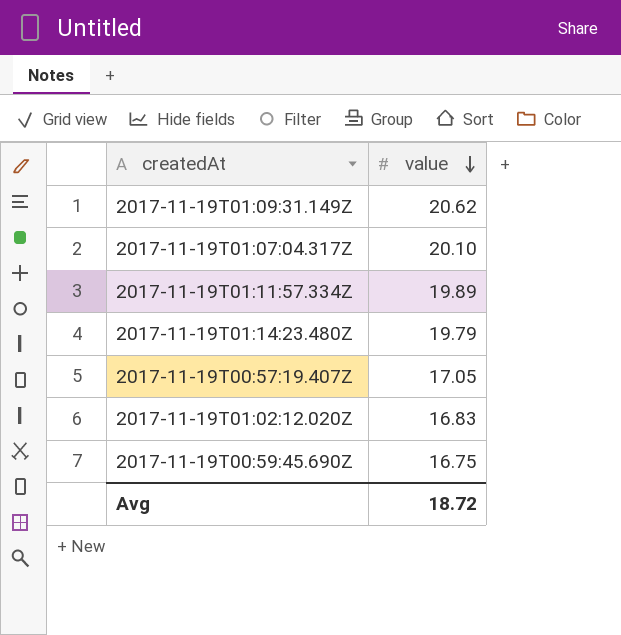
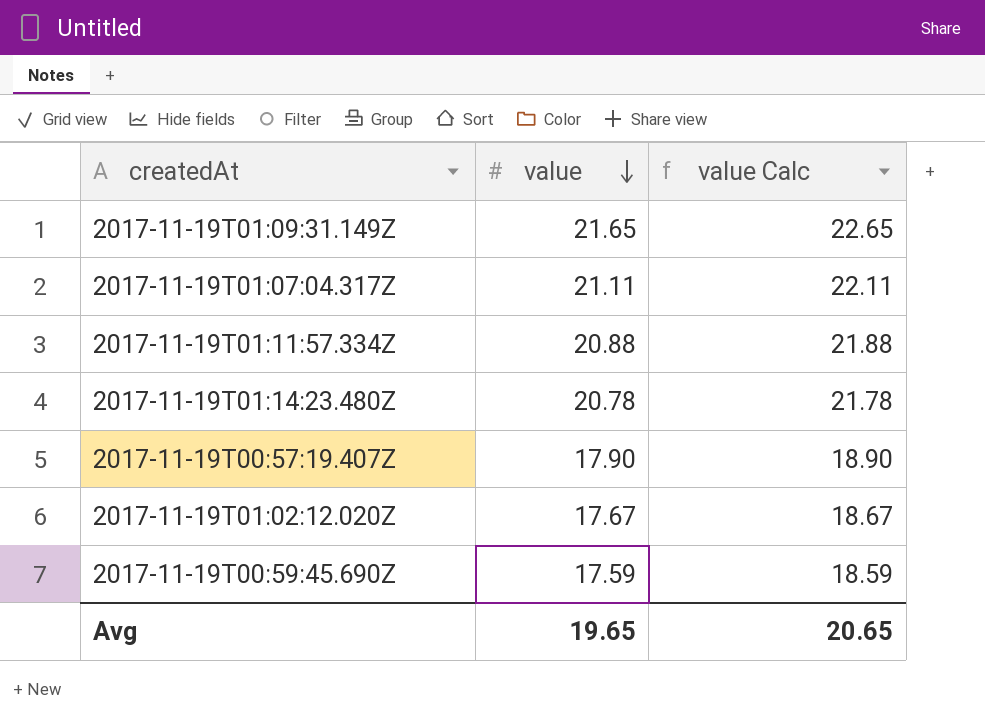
column value Calc | formula: none -> [value] + 1
2017-11-19T01:09:31.149Z | value: 20.62 -> 21.65
2017-11-19T01:07:04.317Z | value: 20.10 -> 21.11
2017-11-19T01:11:57.334Z | value: 19.89 -> 20.88
2017-11-19T01:14:23.480Z | value: 19.79 -> 20.78
2017-11-19T00:57:19.407Z | value: 17.05 -> 17.90
2017-11-19T01:02:12.020Z | value: 16.83 -> 17.67
2017-11-19T00:59:45.690Z | value: 16.75 -> 17.59
Avg | value: 18.72 -> 19.65

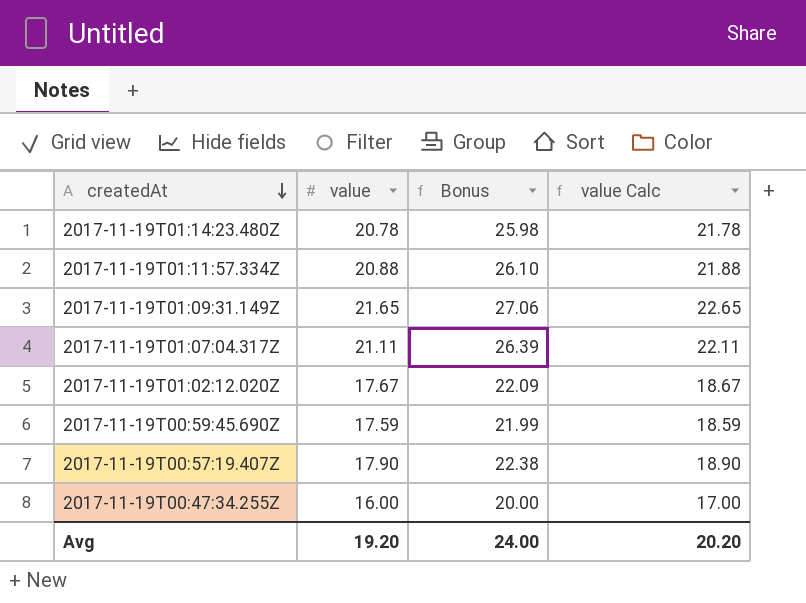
row order: value descending -> createdAt descending
column Bonus | formula: none -> [value] * 1.25
row 2017-11-19T00:47:34.255Z: none -> 16.00 | 20.00 | 17.00
Avg | value: 19.65 -> 19.20
Avg | value Calc: 20.65 -> 20.20

